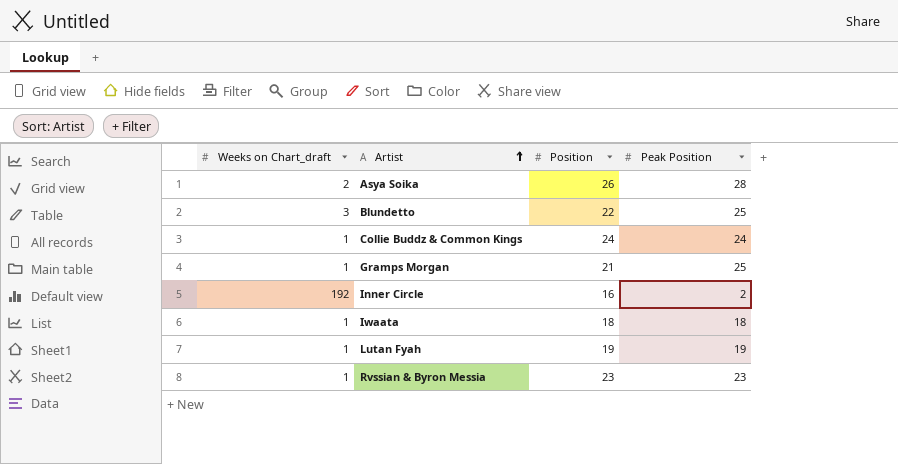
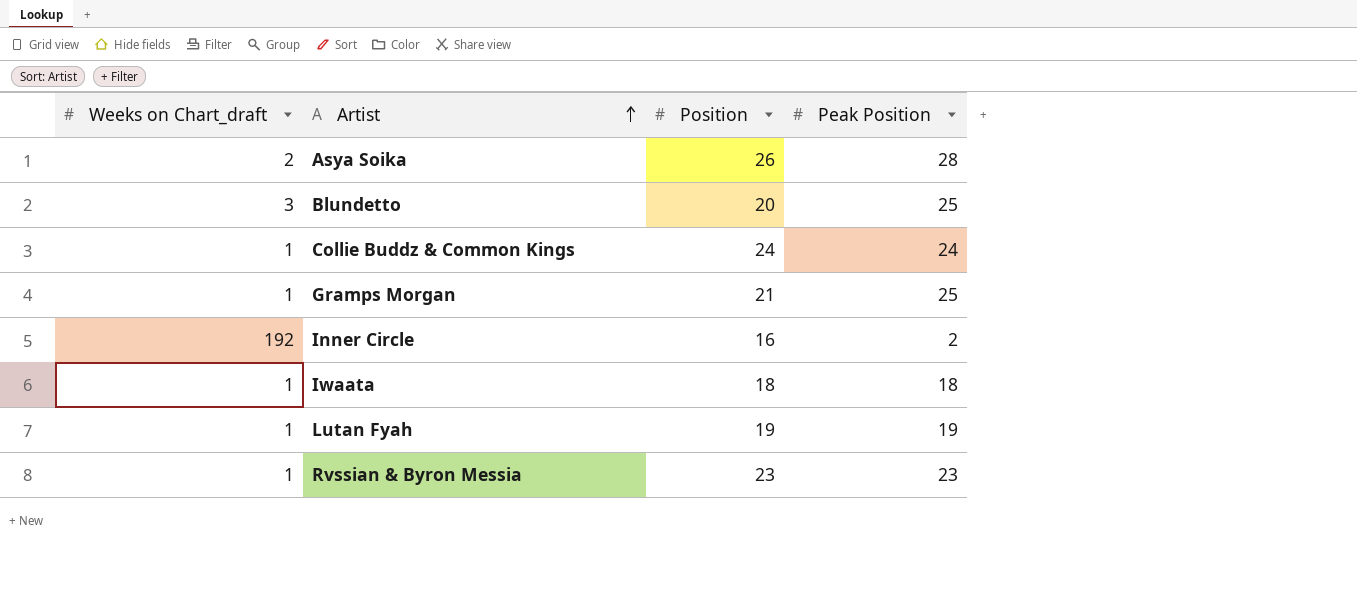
Blundetto | Position: 22 -> 20

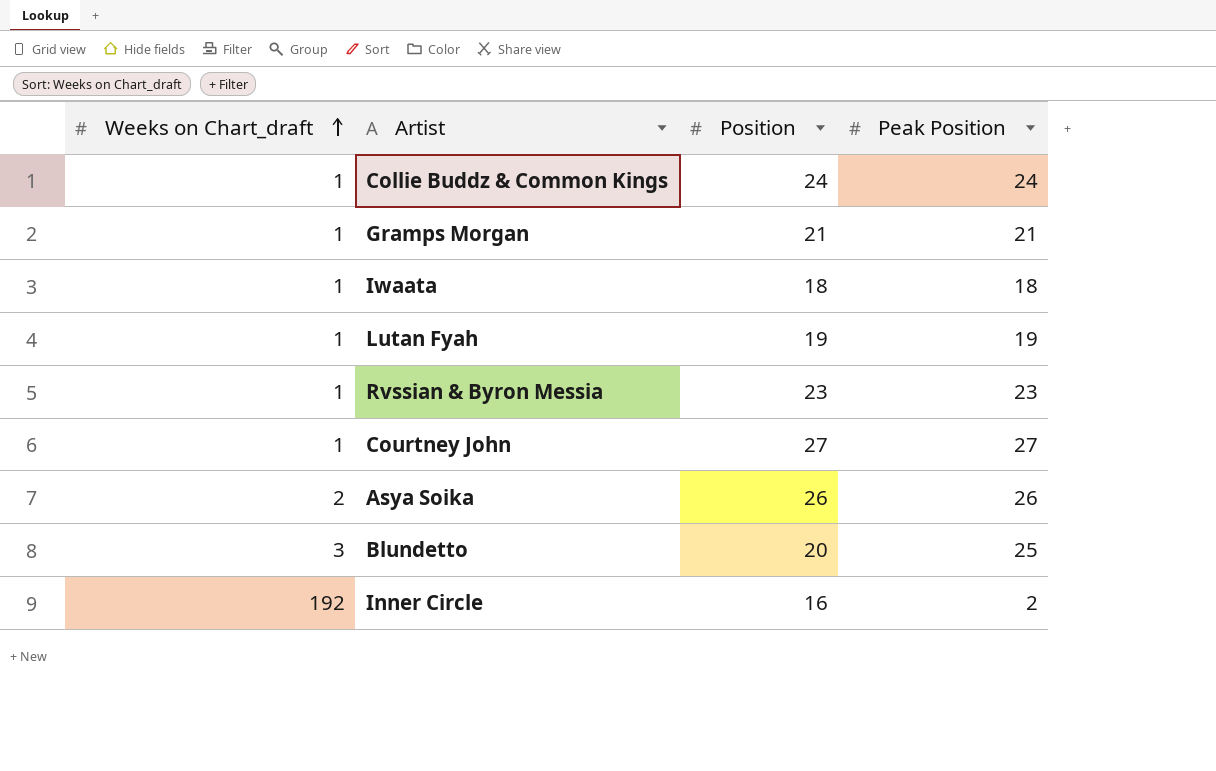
row order: Artist ascending -> Weeks on Chart_draft ascending
Gramps Morgan | Peak Position: 25 -> 21
row Courtney John: none -> 1 | 27 | 27
Asya Soika | Peak Position: 28 -> 26

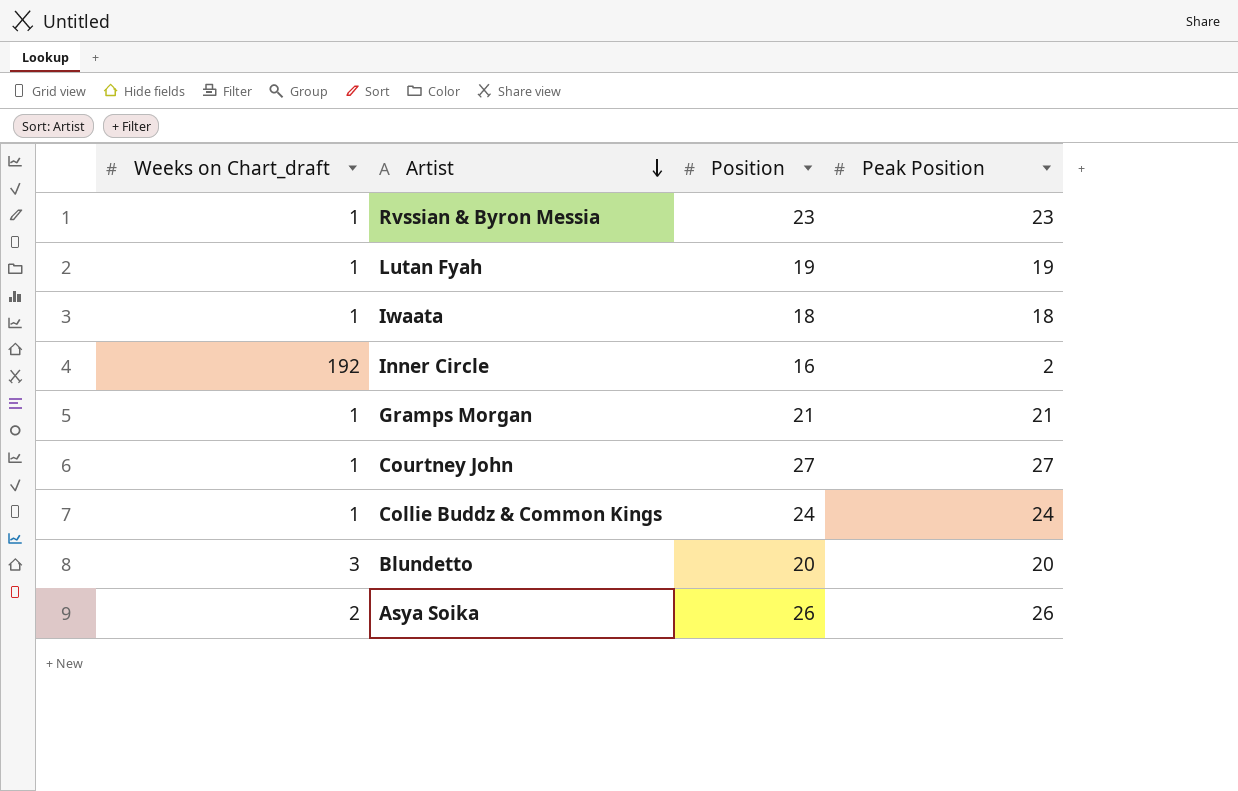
row order: Weeks on Chart_draft ascending -> Artist descending
Blundetto | Peak Position: 25 -> 20

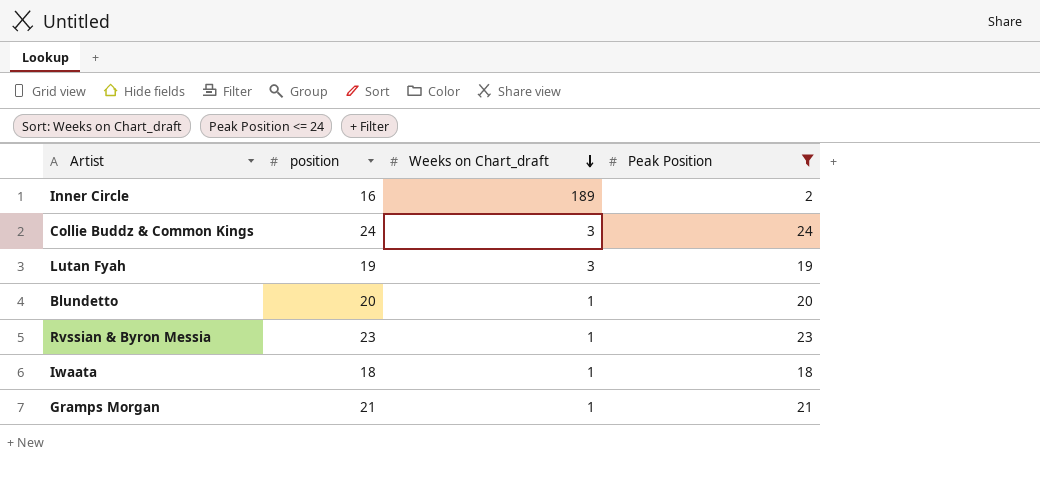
filter: none -> Peak Position <= 24
row order: Artist descending -> Weeks on Chart_draft descending
column name: Position -> position
column Weeks on Chart_draft | position: 1 -> 3
Inner Circle | Weeks on Chart_draft: 192 -> 189
Collie Buddz & Common Kings | Weeks on Chart_draft: 1 -> 3
Lutan Fyah | Weeks on Chart_draft: 1 -> 3
Blundetto | Weeks on Chart_draft: 3 -> 1

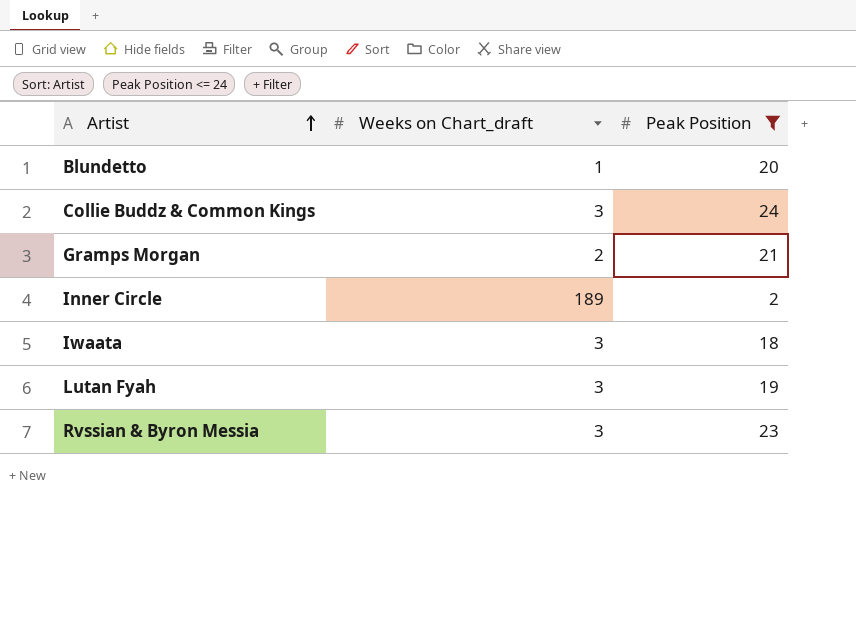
row order: Weeks on Chart_draft descending -> Artist ascending
column position | position: 2 -> none
Gramps Morgan | Weeks on Chart_draft: 1 -> 2
Iwaata | Weeks on Chart_draft: 1 -> 3
Rvssian & Byron Messia | Weeks on Chart_draft: 1 -> 3

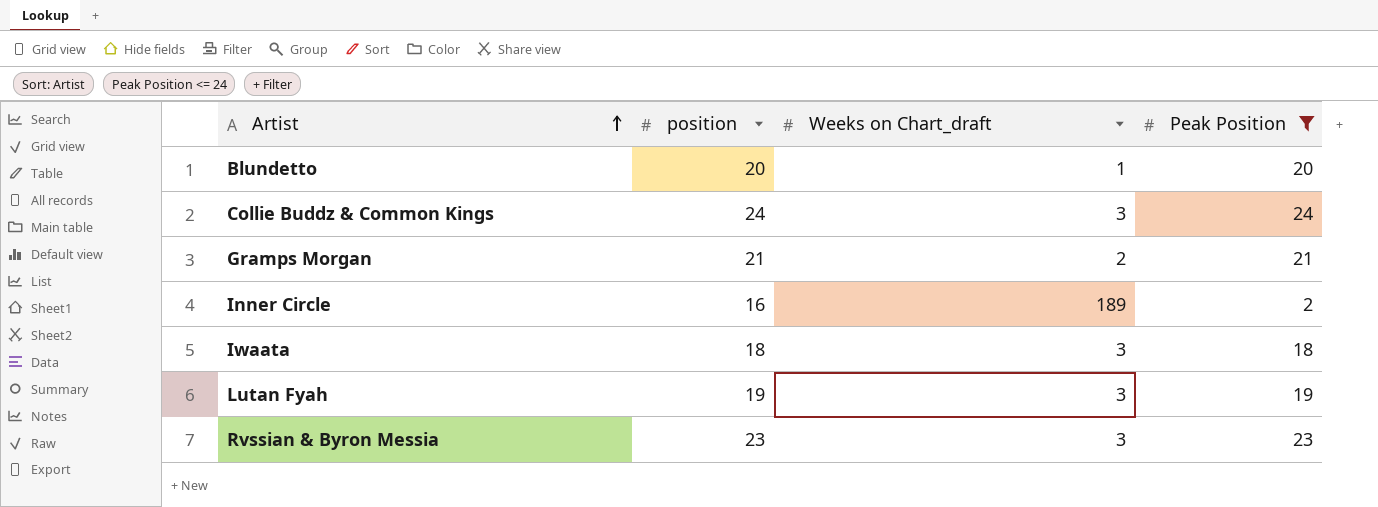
column position | position: none -> 2

